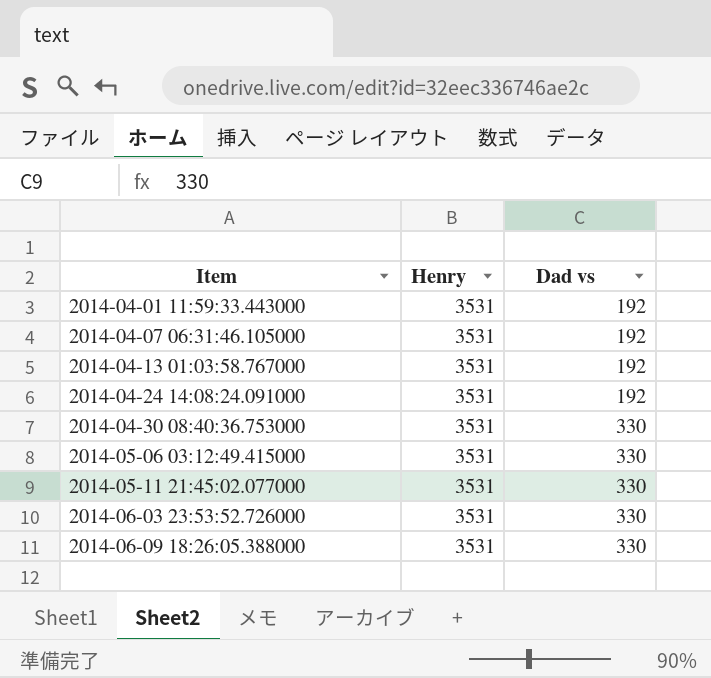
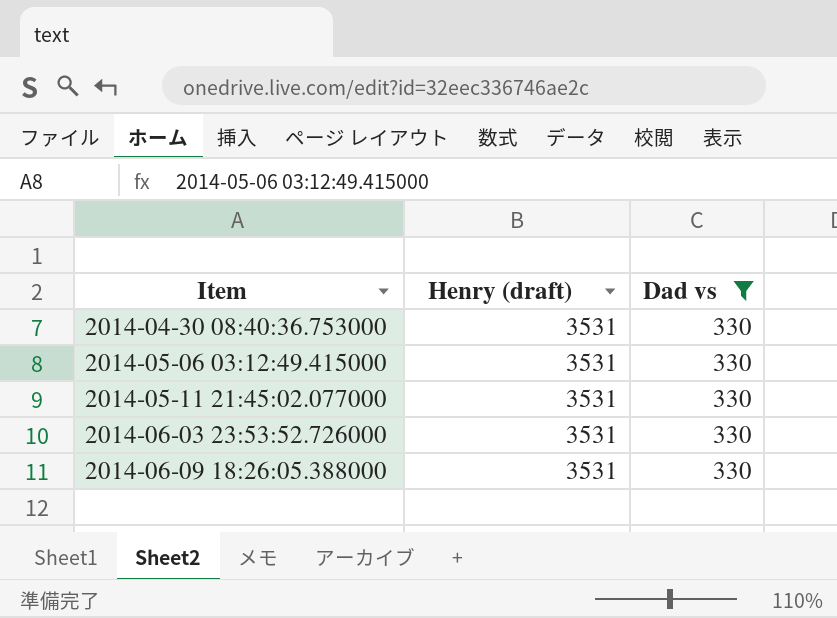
filter: none -> Dad vs = 330
column name: Henry -> Henry (draft)

